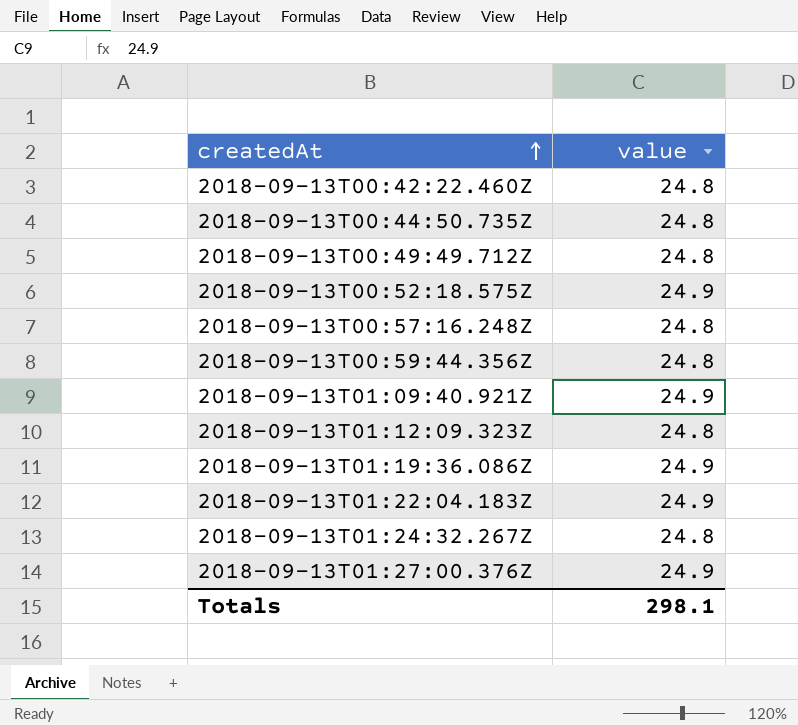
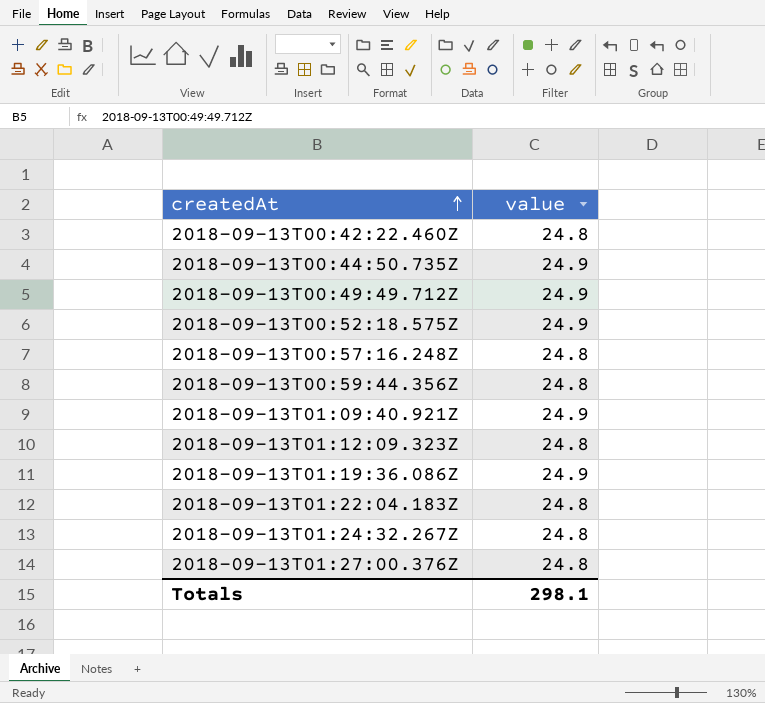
2018-09-13T00:44:50.735Z | value: 24.8 -> 24.9
2018-09-13T00:49:49.712Z | value: 24.8 -> 24.9
2018-09-13T01:22:04.183Z | value: 24.9 -> 24.8
2018-09-13T01:27:00.376Z | value: 24.9 -> 24.8

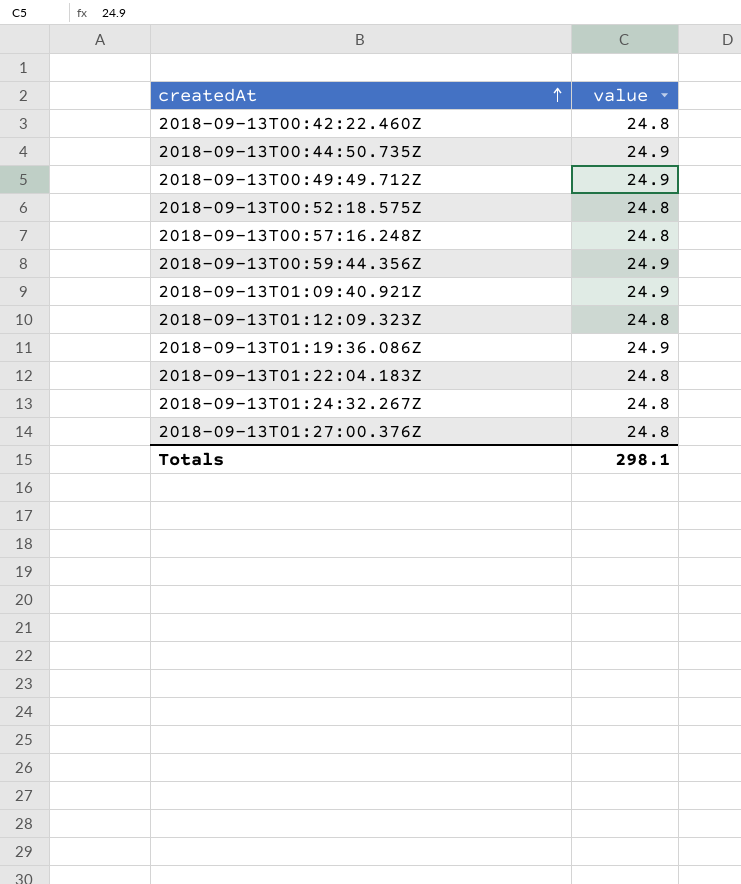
2018-09-13T00:52:18.575Z | value: 24.9 -> 24.8
2018-09-13T00:59:44.356Z | value: 24.8 -> 24.9

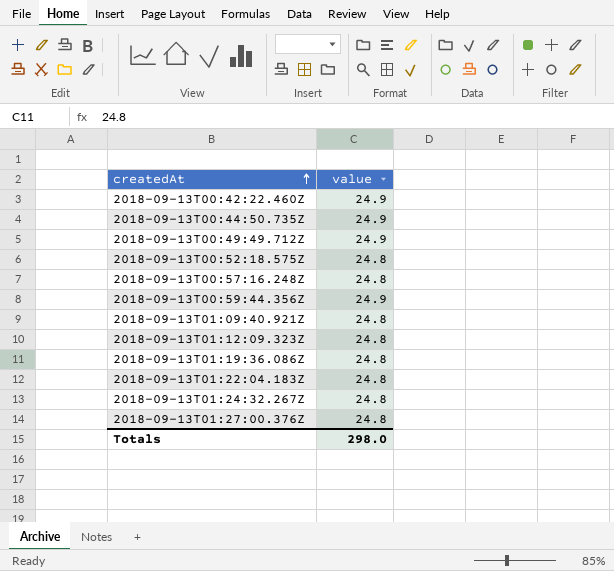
2018-09-13T00:42:22.460Z | value: 24.8 -> 24.9
2018-09-13T01:09:40.921Z | value: 24.9 -> 24.8
2018-09-13T01:19:36.086Z | value: 24.9 -> 24.8
Totals | value: 298.1 -> 298.0

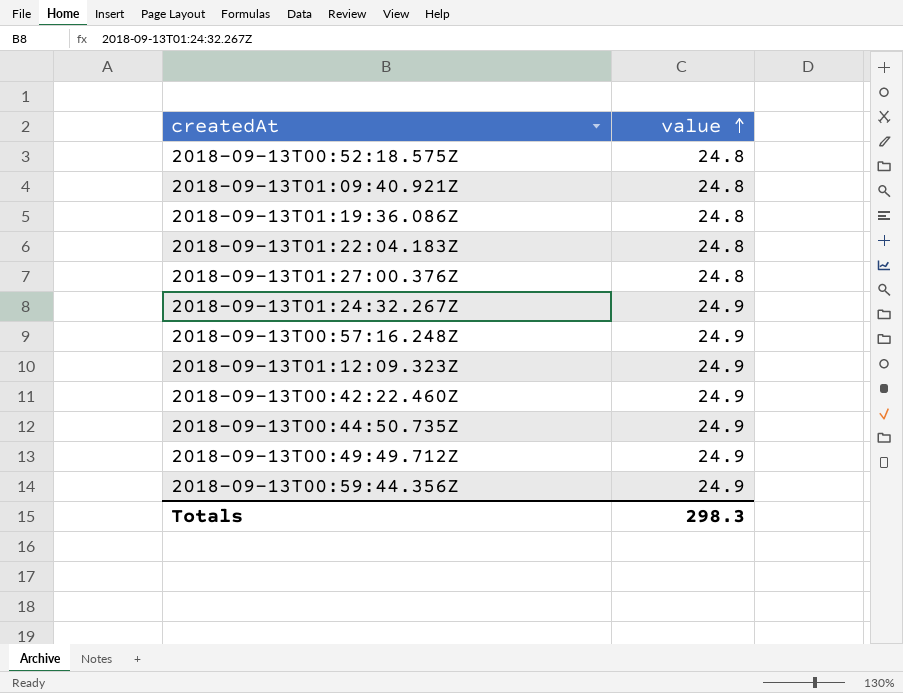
row order: createdAt ascending -> value ascending
2018-09-13T01:24:32.267Z | value: 24.8 -> 24.9
2018-09-13T00:57:16.248Z | value: 24.8 -> 24.9
2018-09-13T01:12:09.323Z | value: 24.8 -> 24.9
Totals | value: 298.0 -> 298.3

